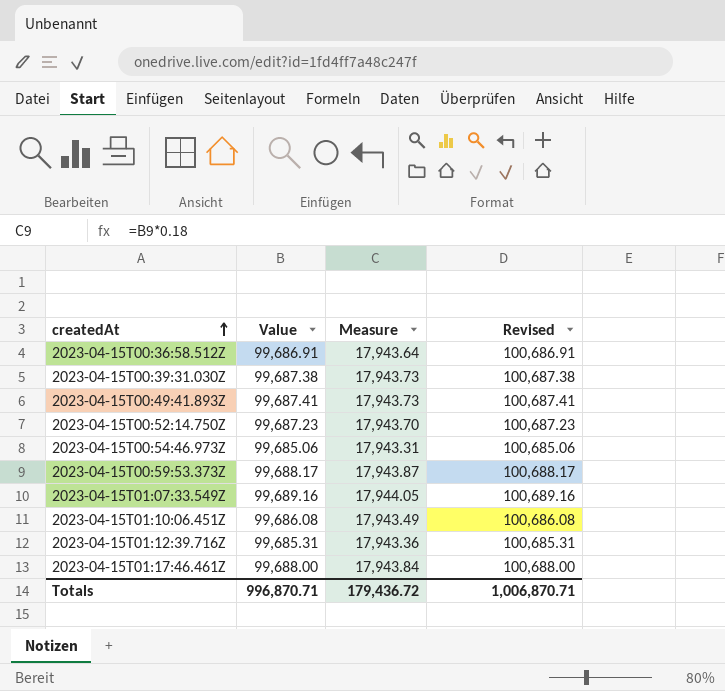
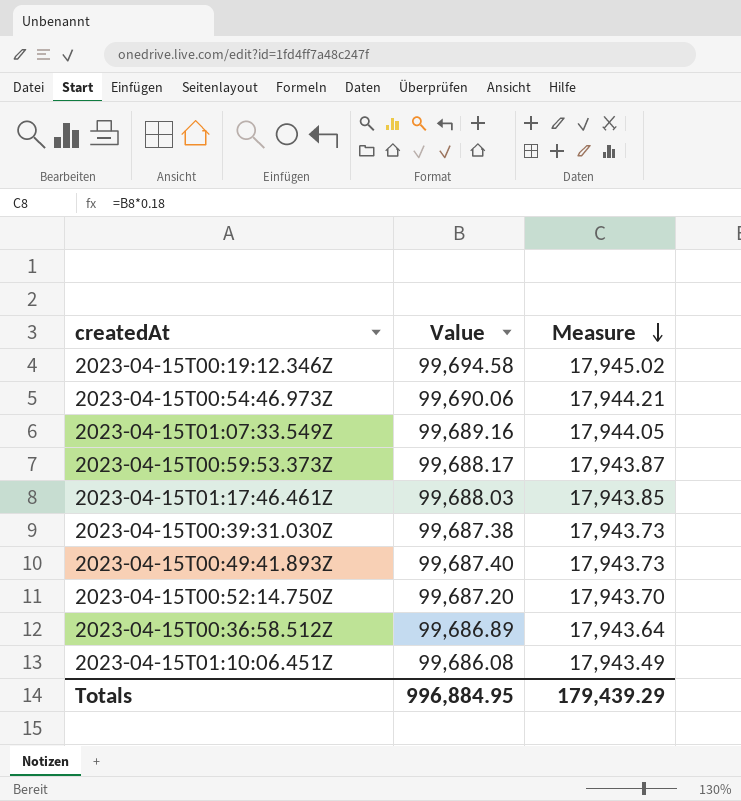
row order: createdAt ascending -> Measure descending
column Revised | formula: [Value] + 1000 -> none
row 2023-04-15T01:12:39.716Z: 99,685.31 | 17,943.36 | 100,685.31 -> none
row 2023-04-15T00:19:12.346Z: none -> 99,694.58 | 17,945.02
2023-04-15T00:54:46.973Z | Value: 99,685.06 -> 99,690.06
2023-04-15T00:54:46.973Z | Measure: 17,943.31 -> 17,944.21
2023-04-15T01:17:46.461Z | Value: 99,688.00 -> 99,688.03
2023-04-15T01:17:46.461Z | Measure: 17,943.84 -> 17,943.85
2023-04-15T00:49:41.893Z | Value: 99,687.41 -> 99,687.40
2023-04-15T00:52:14.750Z | Value: 99,687.23 -> 99,687.20
2023-04-15T00:36:58.512Z | Value: 99,686.91 -> 99,686.89
Totals | Value: 996,870.71 -> 996,884.95
Totals | Measure: 179,436.72 -> 179,439.29

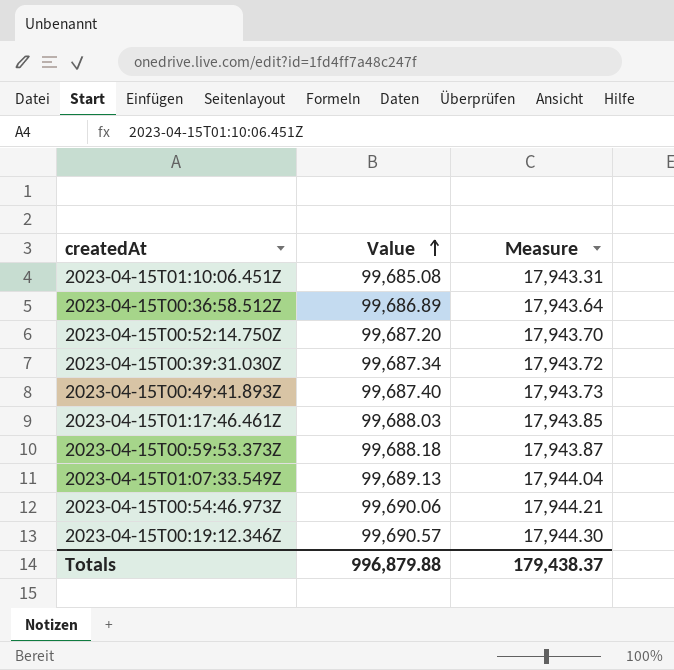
row order: Measure descending -> Value ascending
2023-04-15T01:10:06.451Z | Value: 99,686.08 -> 99,685.08
2023-04-15T01:10:06.451Z | Measure: 17,943.49 -> 17,943.31
2023-04-15T00:39:31.030Z | Value: 99,687.38 -> 99,687.34
2023-04-15T00:39:31.030Z | Measure: 17,943.73 -> 17,943.72
2023-04-15T00:59:53.373Z | Value: 99,688.17 -> 99,688.18
2023-04-15T01:07:33.549Z | Value: 99,689.16 -> 99,689.13
2023-04-15T01:07:33.549Z | Measure: 17,944.05 -> 17,944.04
2023-04-15T00:19:12.346Z | Value: 99,694.58 -> 99,690.57
2023-04-15T00:19:12.346Z | Measure: 17,945.02 -> 17,944.30
Totals | Value: 996,884.95 -> 996,879.88
Totals | Measure: 179,439.29 -> 179,438.37

